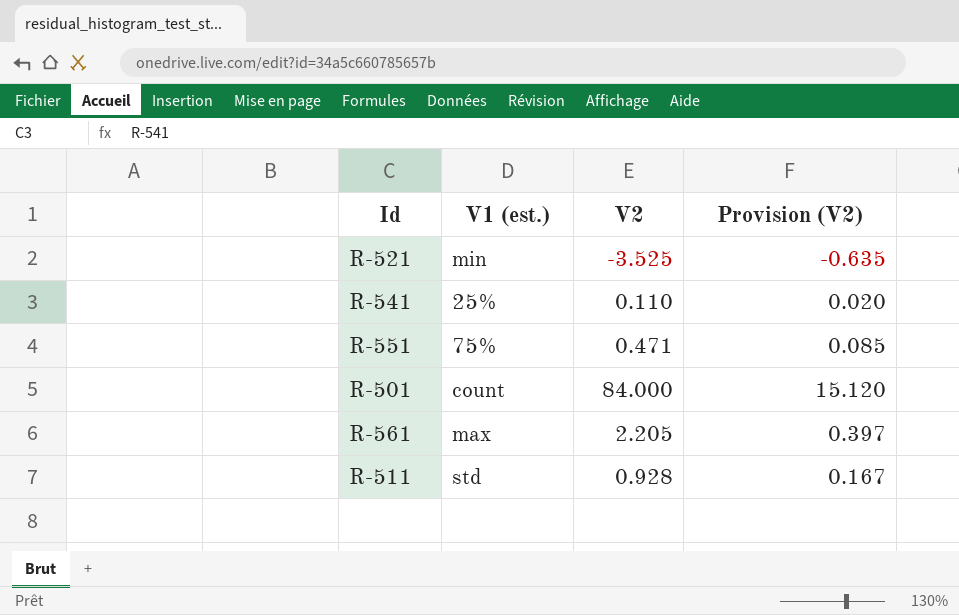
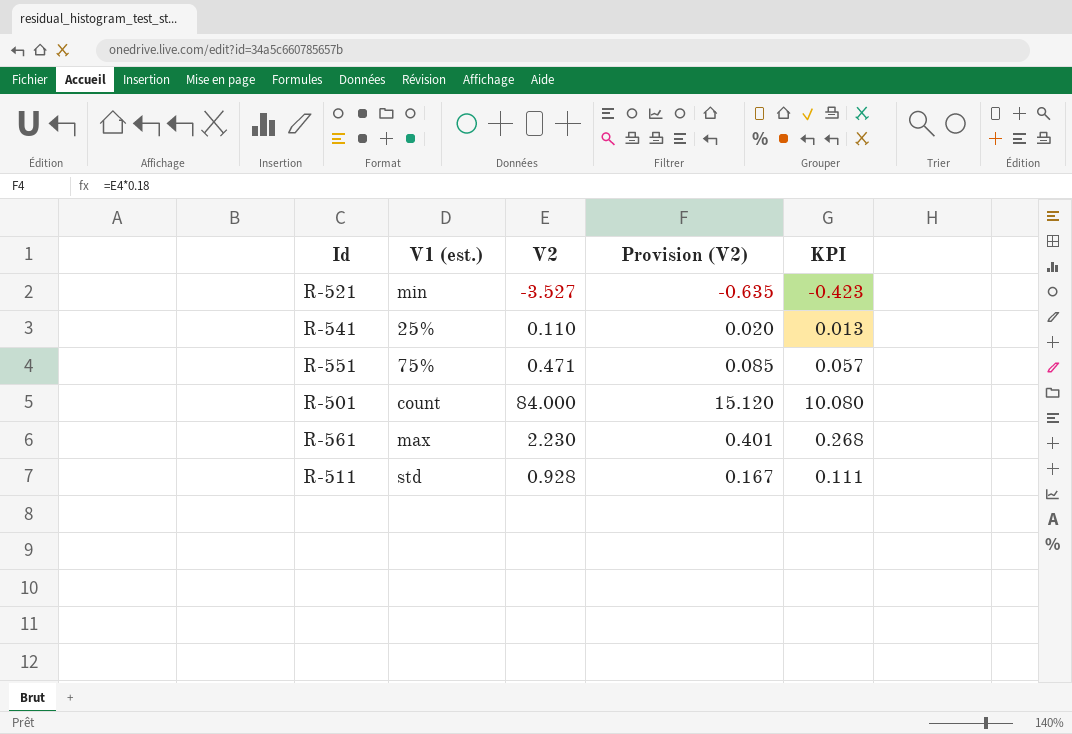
column KPI | formula: none -> [V2] * 0.12
R-521 | V2: -3.525 -> -3.527
R-561 | V2: 2.205 -> 2.230
R-561 | Provision (V2): 0.397 -> 0.401

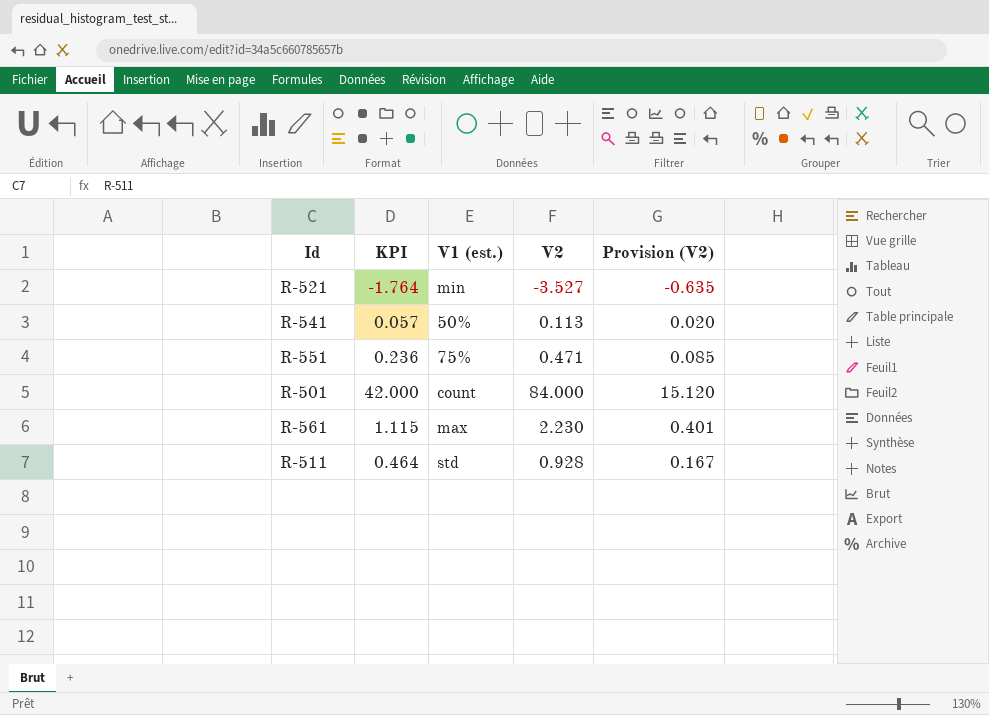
column KPI | formula: [V2] * 0.12 -> [V2] * 0.5
column KPI | position: 5 -> 2
R-541 | V1 (est.): 25% -> 50%
R-541 | V2: 0.110 -> 0.113

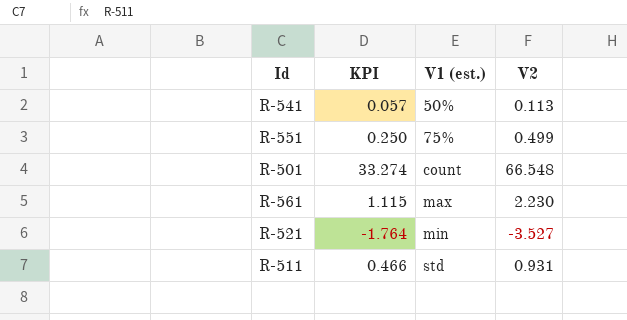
row order: none -> V1 (est.) ascending
column Provision (V2) | formula: [V2] * 0.18 -> none
R-551 | KPI: 0.236 -> 0.250
R-551 | V2: 0.471 -> 0.499
R-501 | KPI: 42.000 -> 33.274
R-501 | V2: 84.000 -> 66.548
R-511 | KPI: 0.464 -> 0.466
R-511 | V2: 0.928 -> 0.931

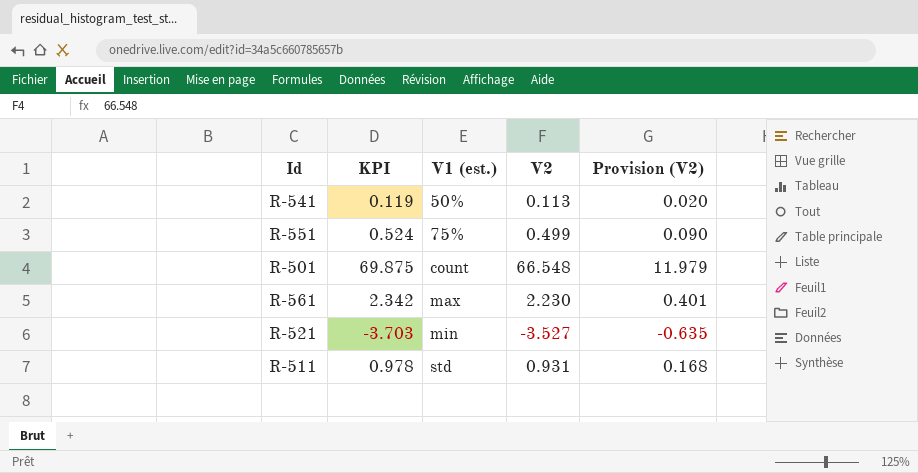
column KPI | formula: [V2] * 0.5 -> [V2] * 1.05
column Provision (V2) | formula: none -> [V2] * 0.18

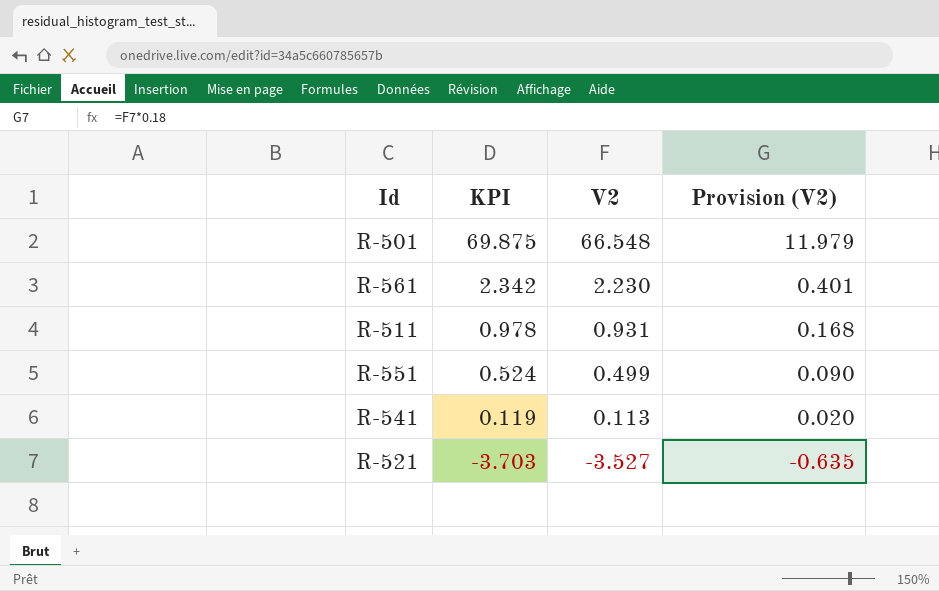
row order: V1 (est.) ascending -> KPI descending
column V1 (est.) | position: 3 -> none

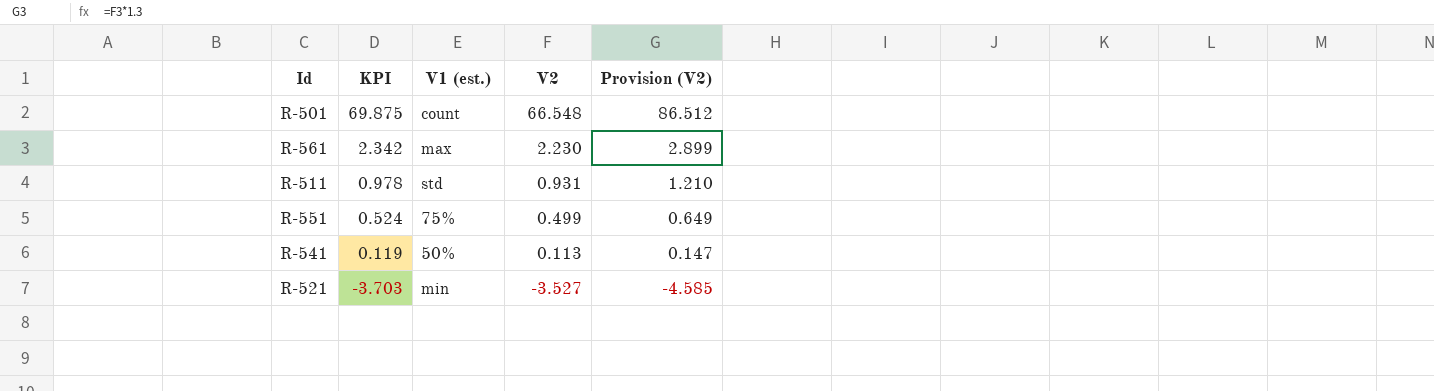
column V1 (est.) | position: none -> 3
column Provision (V2) | formula: [V2] * 0.18 -> [V2] * 1.3

